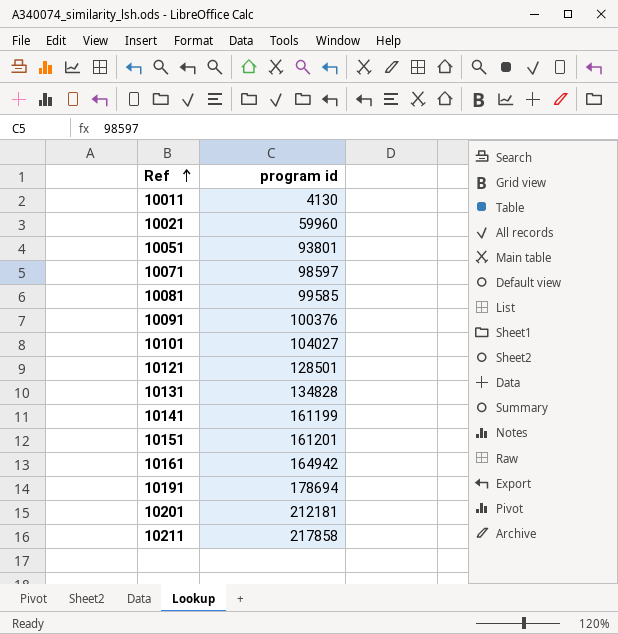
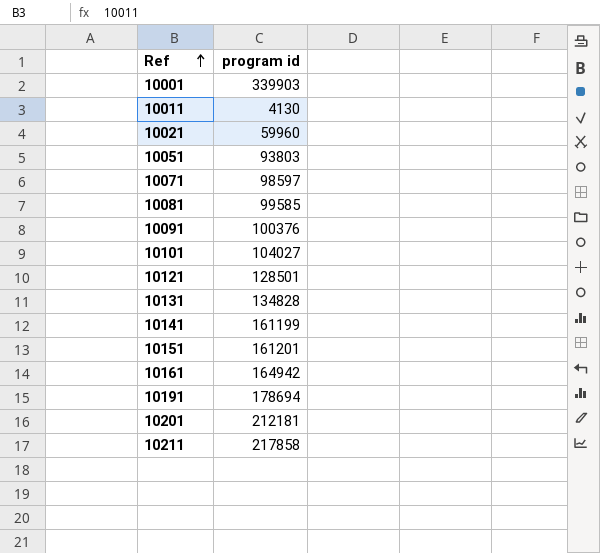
row 10001: none -> 339903
10051 | program id: 93801 -> 93803

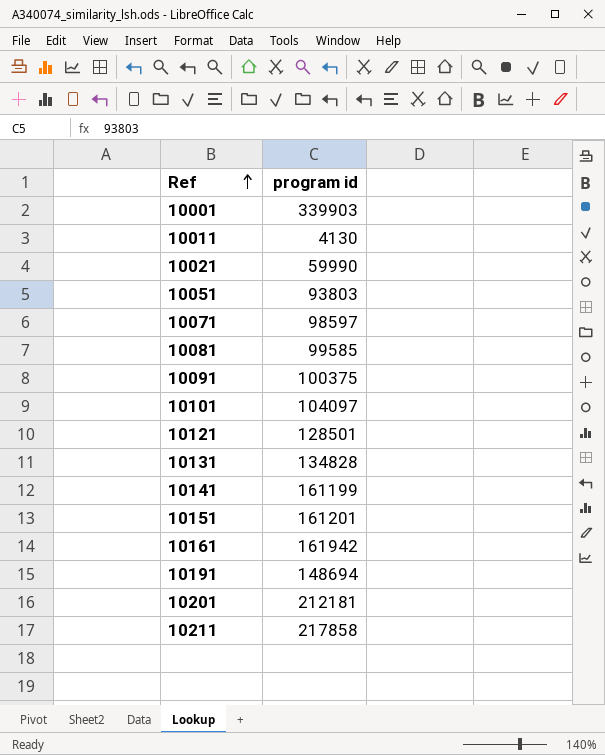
10021 | program id: 59960 -> 59990
10091 | program id: 100376 -> 100375
10101 | program id: 104027 -> 104097
10161 | program id: 164942 -> 161942
10191 | program id: 178694 -> 148694

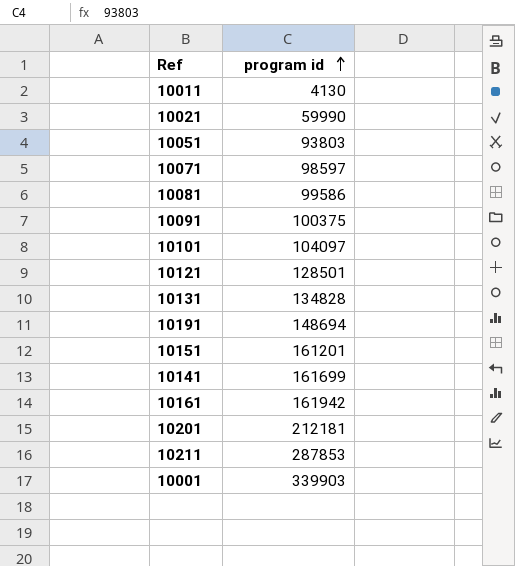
row order: Ref ascending -> program id ascending
10081 | program id: 99585 -> 99586
10141 | program id: 161199 -> 161699
10211 | program id: 217858 -> 287853

